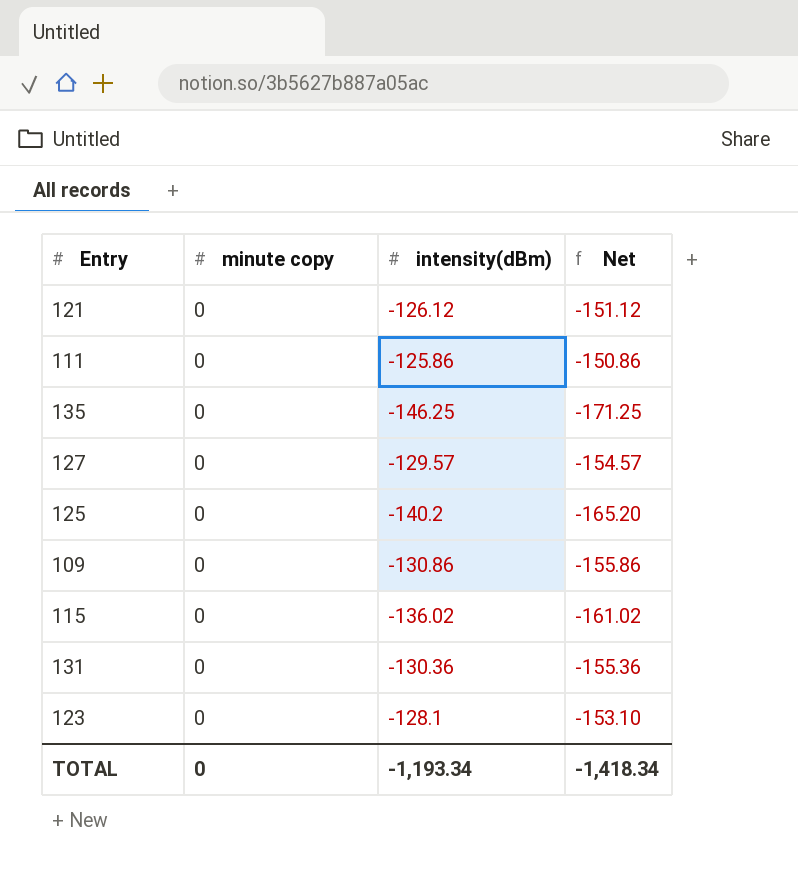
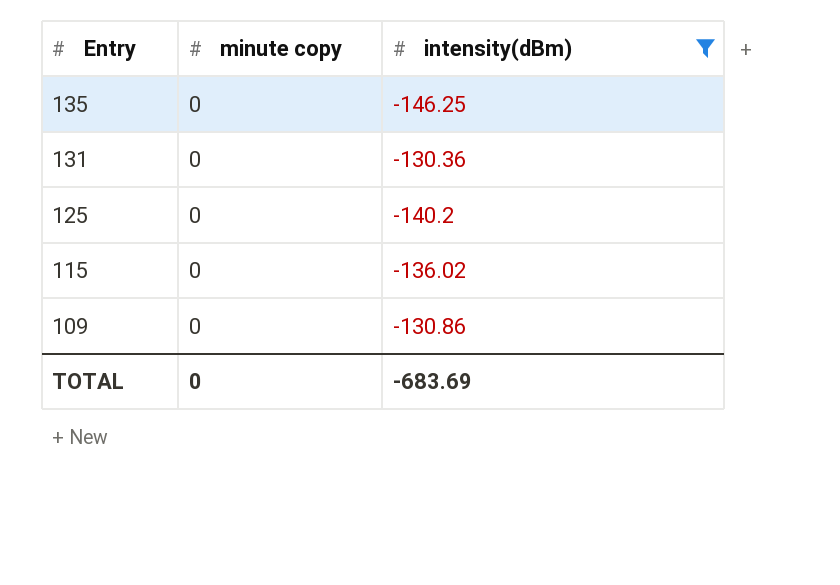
filter: none -> intensity(dBm) <= -130.36
row order: none -> Entry descending
column Net | formula: [intensity(dBm)] - 25 -> none
TOTAL | intensity(dBm): -1,193.34 -> -683.69

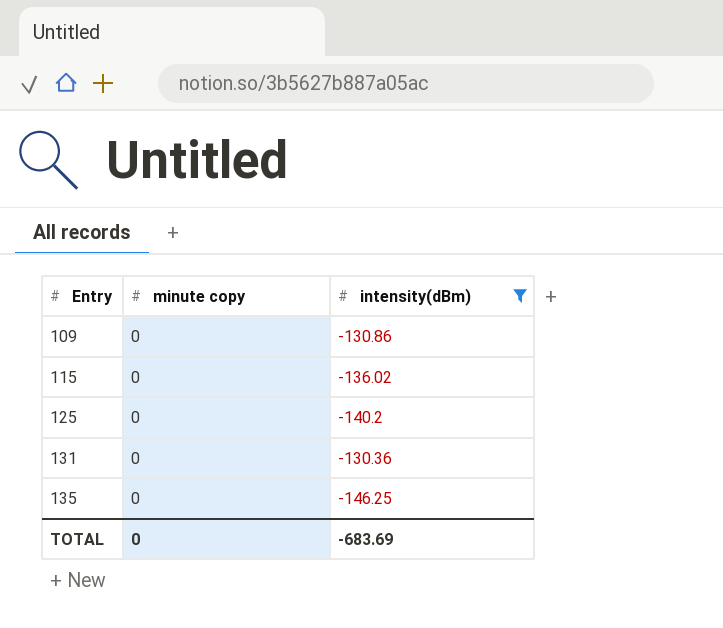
row order: Entry descending -> Entry ascending

